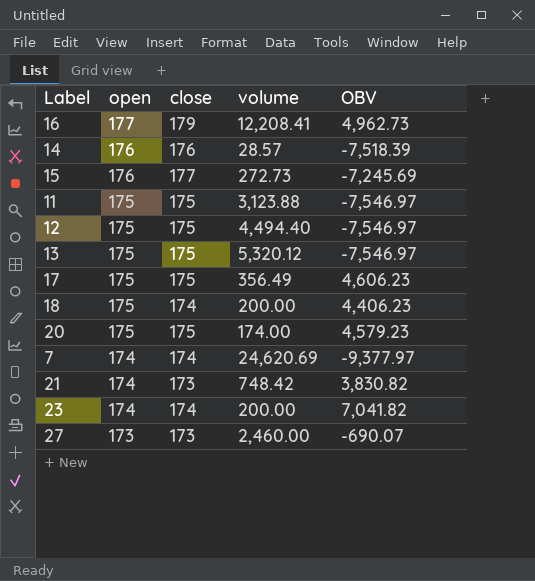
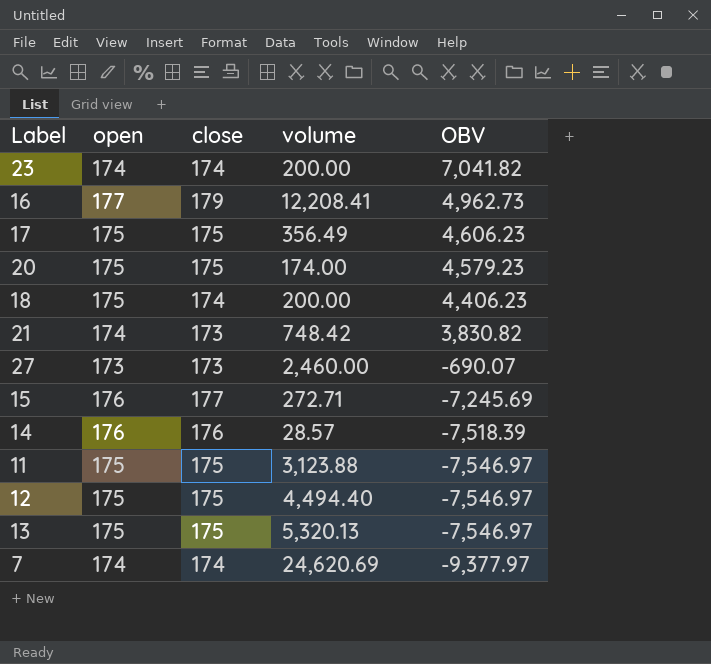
row order: open descending -> OBV descending
15 | volume: 272.73 -> 272.71
13 | volume: 5,320.12 -> 5,320.13

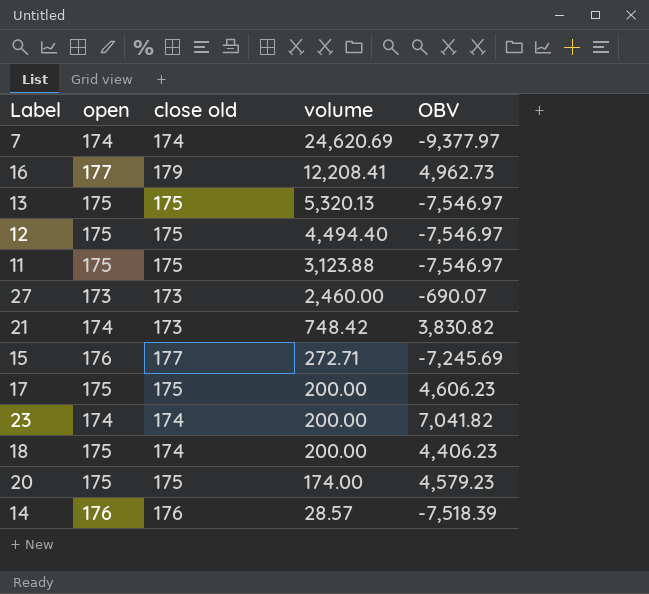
row order: OBV descending -> volume descending
column name: close -> close old
17 | volume: 356.49 -> 200.00

